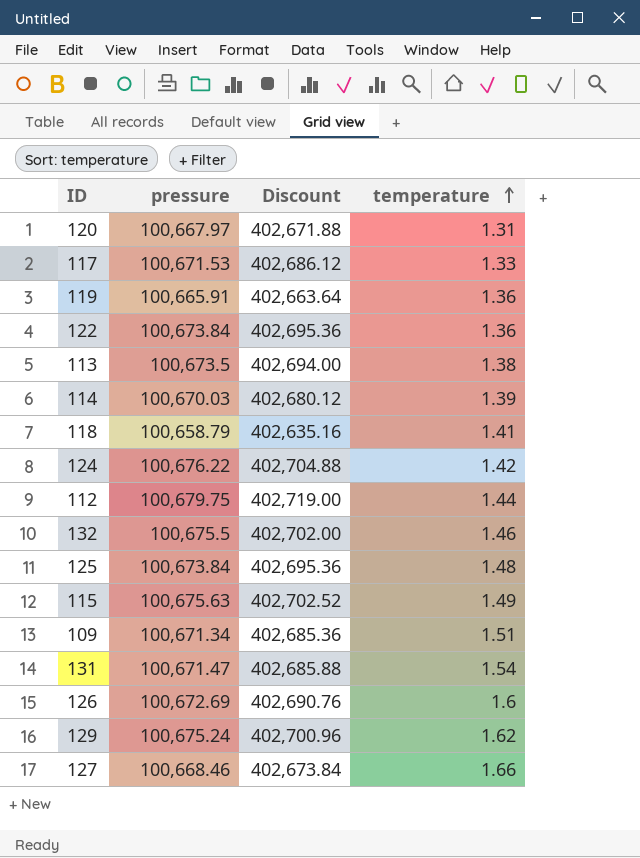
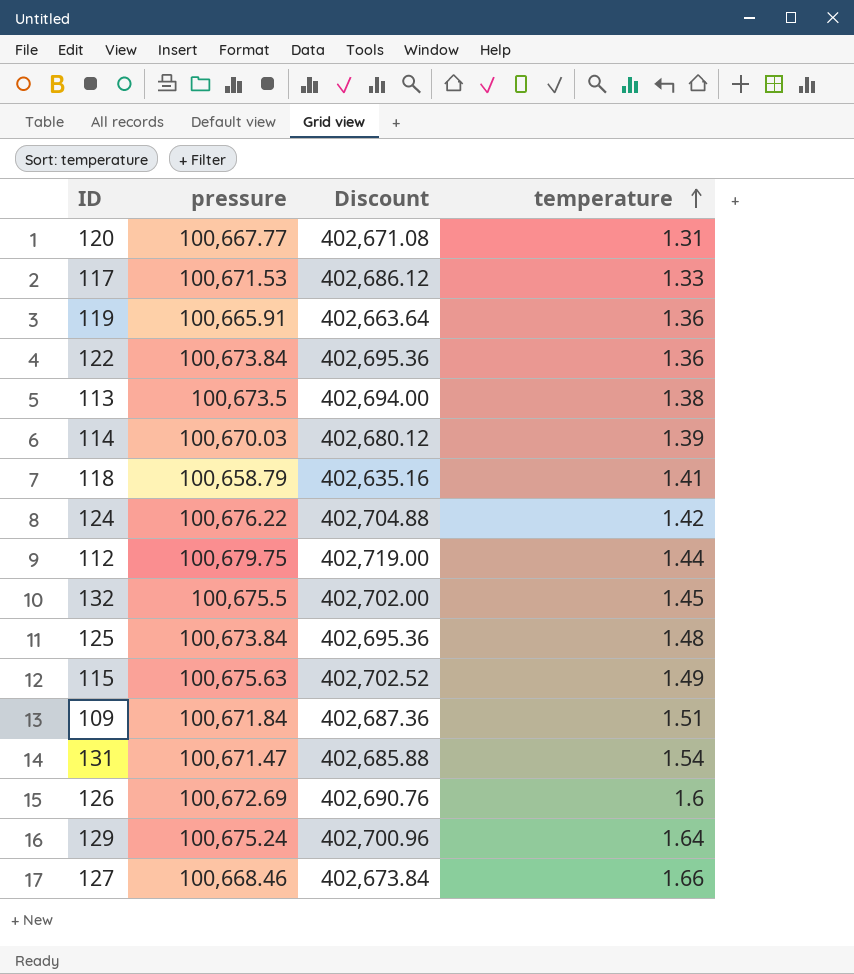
120 | pressure: 100,667.97 -> 100,667.77
120 | Discount: 402,671.88 -> 402,671.08
132 | temperature: 1.46 -> 1.45
109 | pressure: 100,671.34 -> 100,671.84
109 | Discount: 402,685.36 -> 402,687.36
129 | temperature: 1.62 -> 1.64

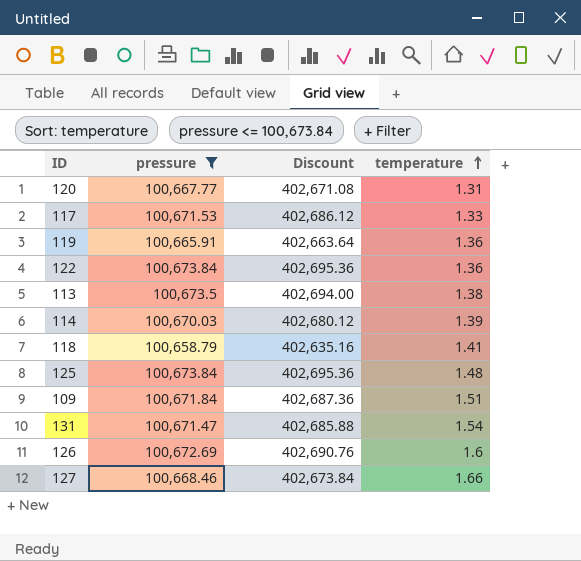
filter: none -> pressure <= 100,673.84

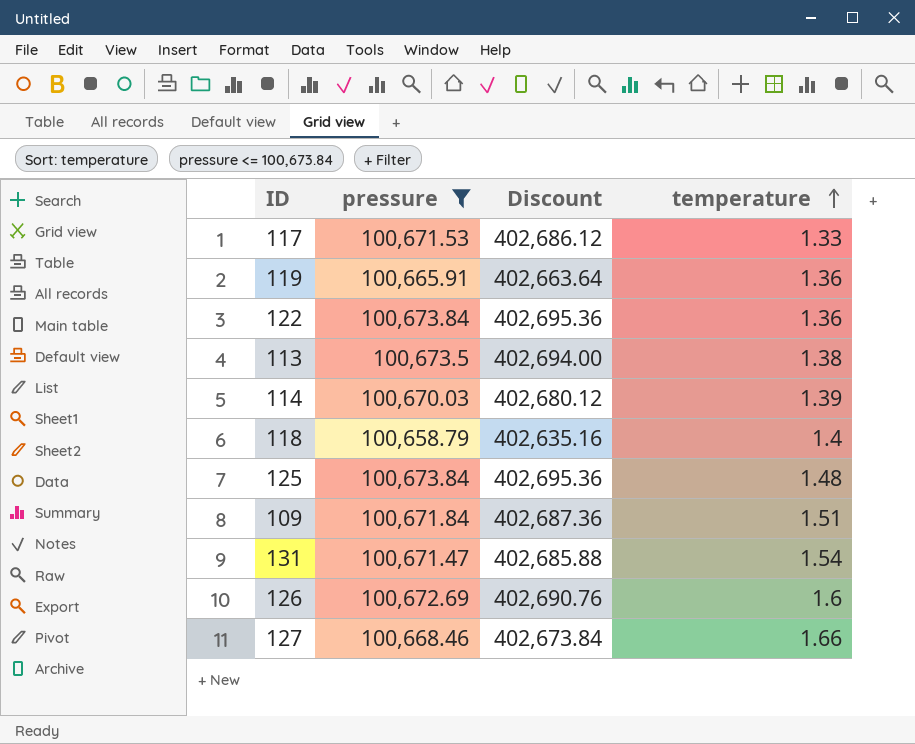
row 120: 100,667.77 | 402,671.08 | 1.31 -> none
118 | temperature: 1.41 -> 1.4

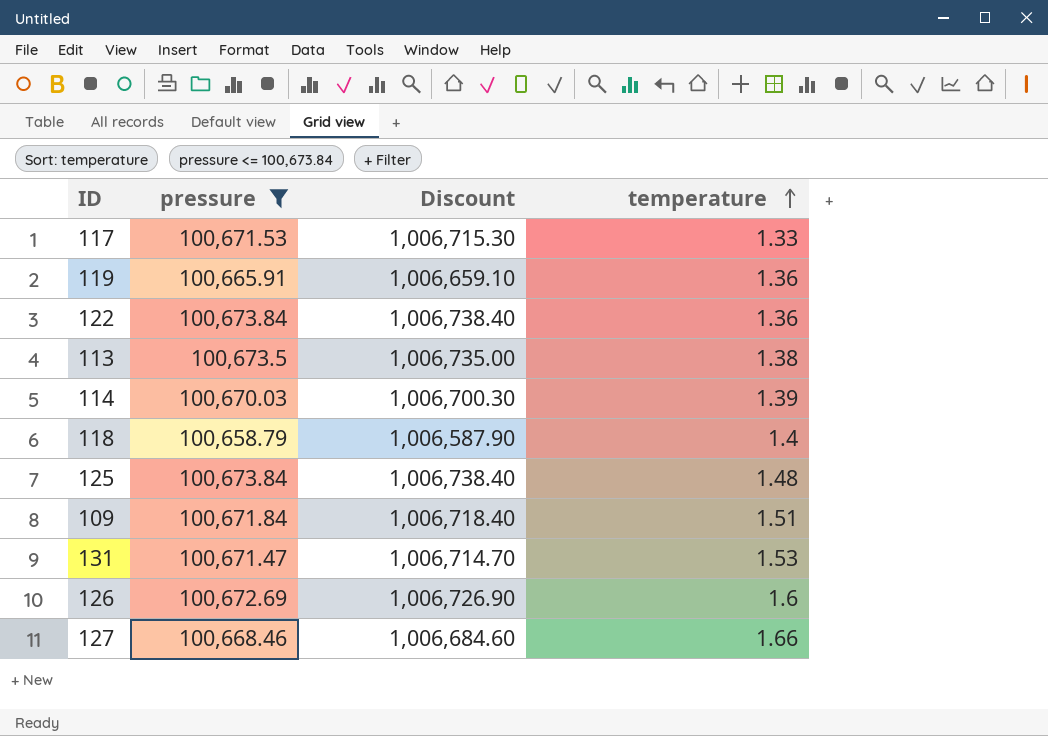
column Discount | formula: [pressure] * 4 -> [pressure] * 10
131 | temperature: 1.54 -> 1.53

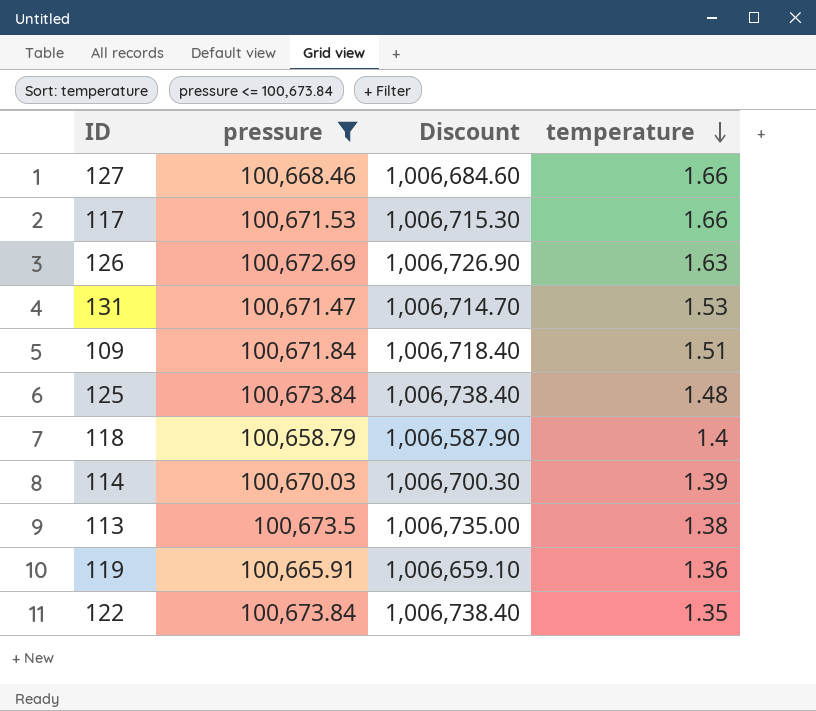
row order: temperature ascending -> temperature descending
117 | temperature: 1.33 -> 1.66
126 | temperature: 1.6 -> 1.63
122 | temperature: 1.36 -> 1.35

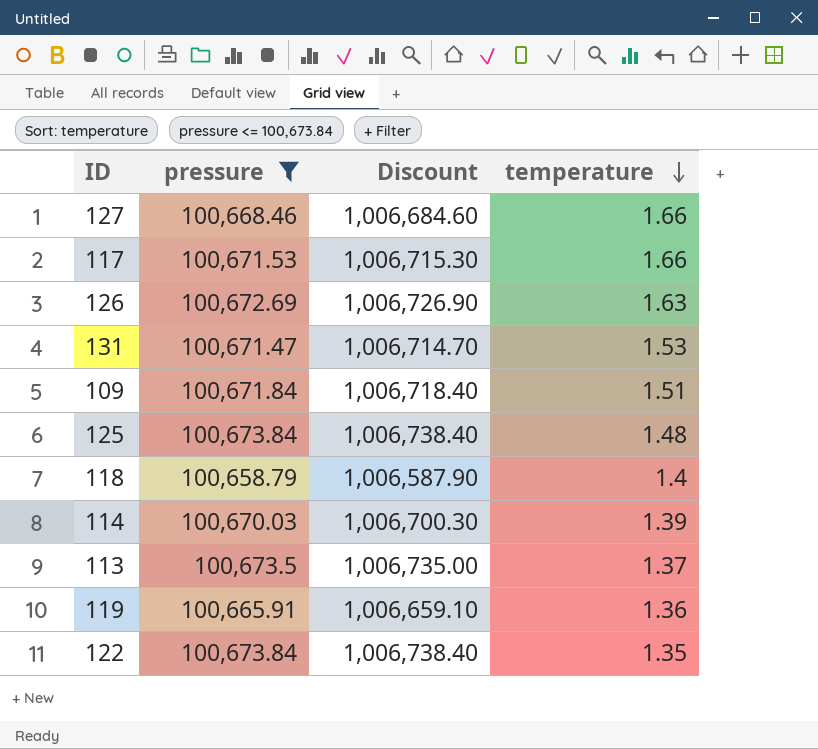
113 | temperature: 1.38 -> 1.37

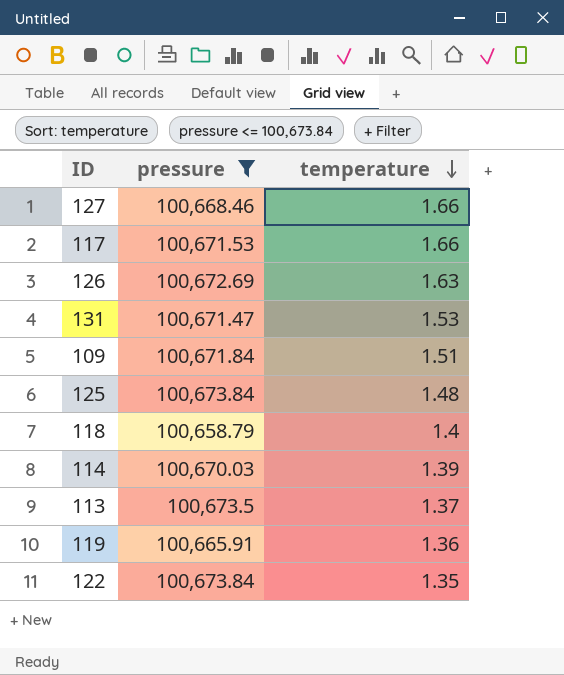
column Discount | formula: [pressure] * 10 -> none

